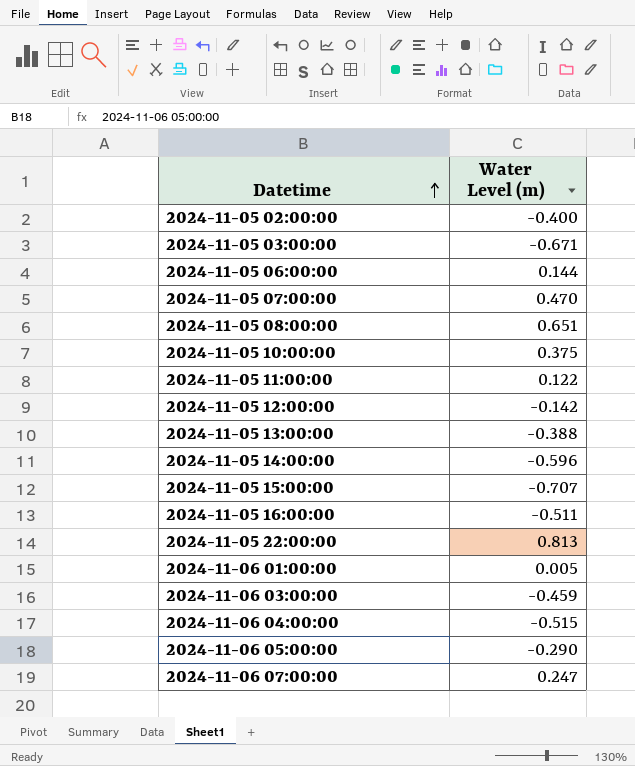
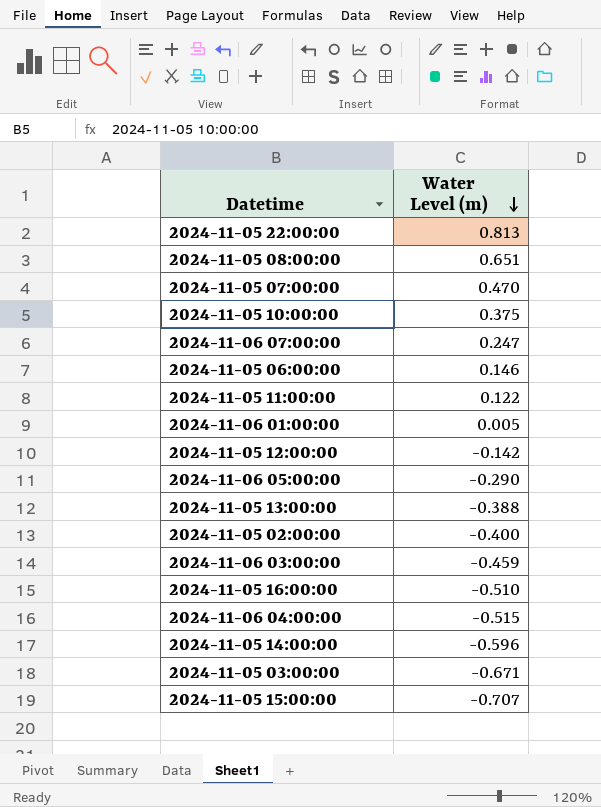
row order: Datetime ascending -> Water Level (m) descending
2024-11-05 06:00:00 | Water Level (m): 0.144 -> 0.146
2024-11-05 16:00:00 | Water Level (m): -0.511 -> -0.510

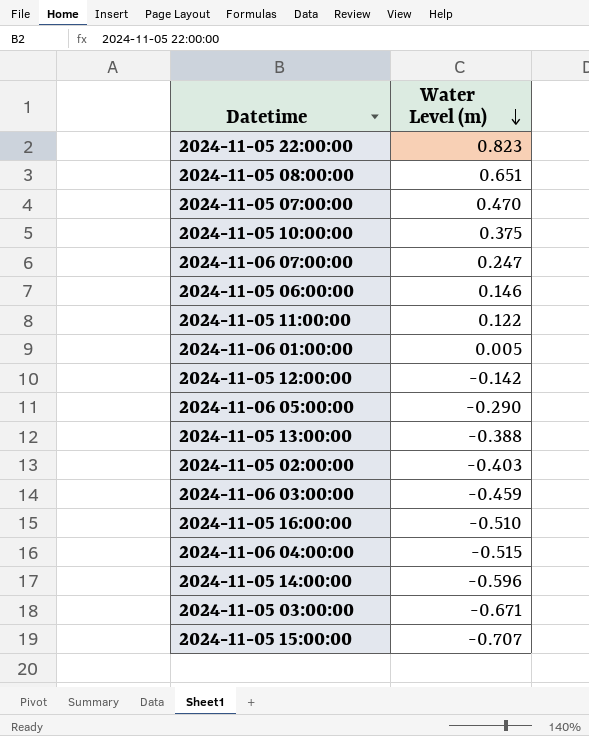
2024-11-05 22:00:00 | Water Level (m): 0.813 -> 0.823
2024-11-05 02:00:00 | Water Level (m): -0.400 -> -0.403

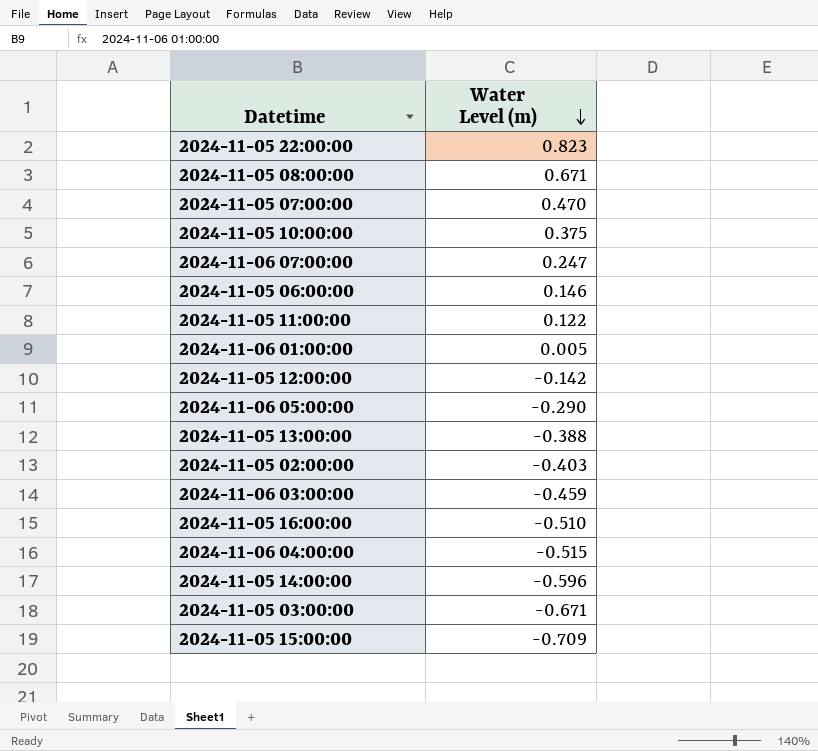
2024-11-05 08:00:00 | Water Level (m): 0.651 -> 0.671
2024-11-05 15:00:00 | Water Level (m): -0.707 -> -0.709

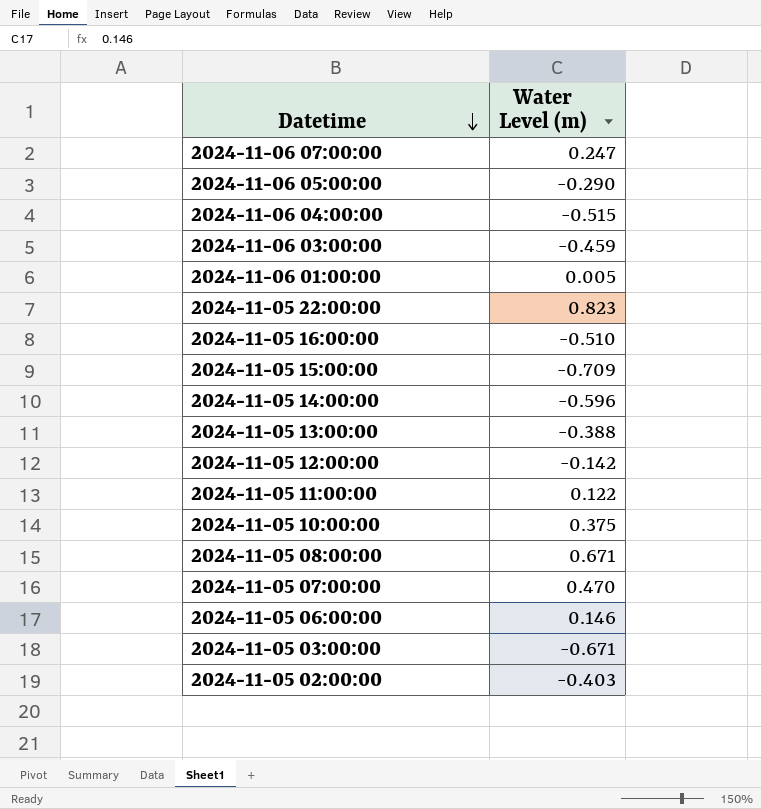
row order: Water Level (m) descending -> Datetime descending

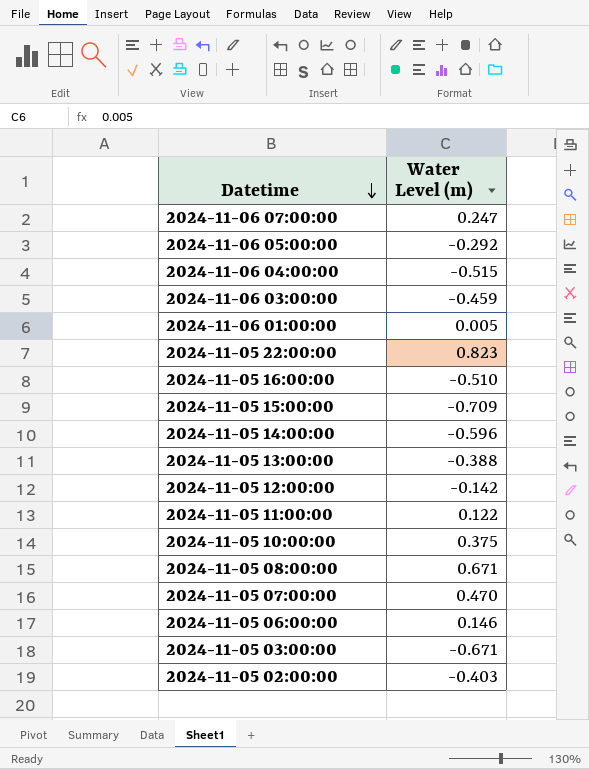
2024-11-06 05:00:00 | Water Level (m): -0.290 -> -0.292

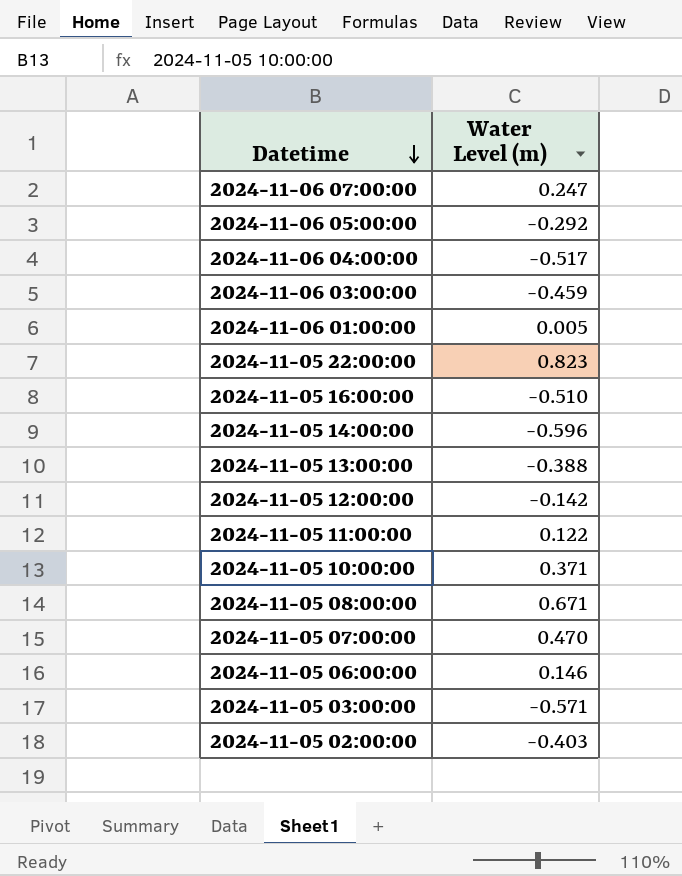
row 2024-11-05 15:00:00: -0.709 -> none
2024-11-06 04:00:00 | Water Level (m): -0.515 -> -0.517
2024-11-05 10:00:00 | Water Level (m): 0.375 -> 0.371
2024-11-05 03:00:00 | Water Level (m): -0.671 -> -0.571

